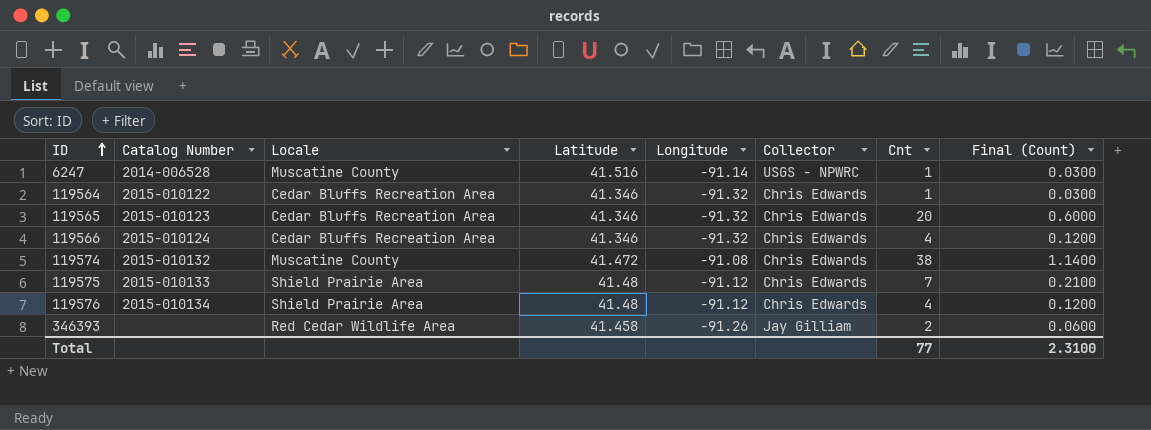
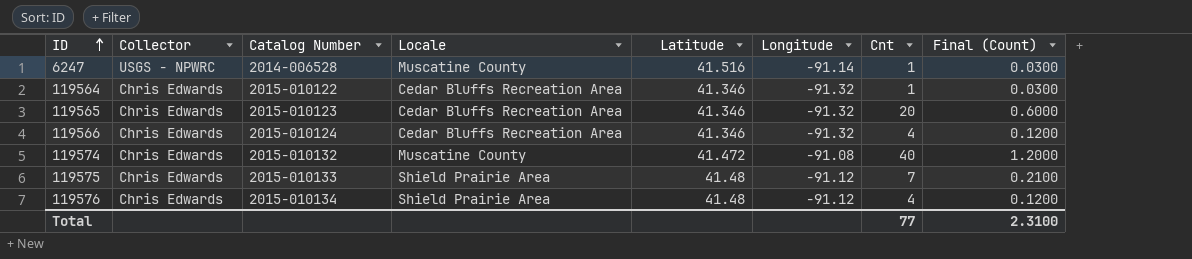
column Collector | position: 6 -> 2
row 346393: none | Red Cedar Wildlife Area | 41.458 | -91.26 | Jay Gilliam | 2 | 0.0600 -> none
119574 | Cnt: 38 -> 40
119574 | Final (Count): 1.1400 -> 1.2000

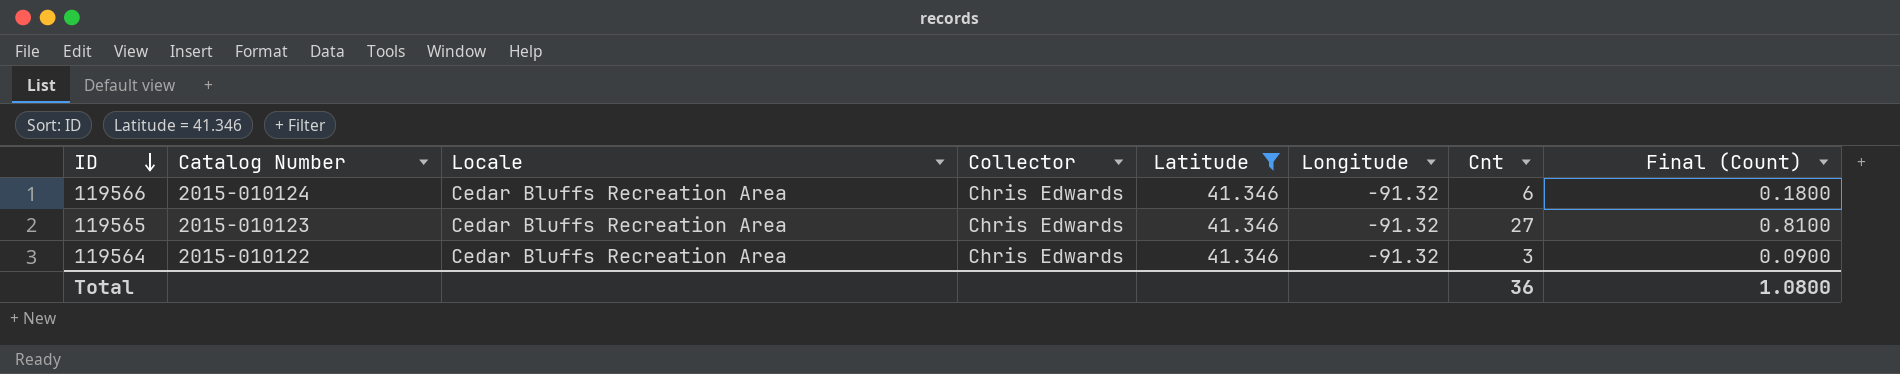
filter: none -> Latitude = 41.346
row order: ID ascending -> ID descending
column Collector | position: 2 -> 4
119566 | Cnt: 4 -> 6
119566 | Final (Count): 0.1200 -> 0.1800
119565 | Cnt: 20 -> 27
119565 | Final (Count): 0.6000 -> 0.8100
119564 | Cnt: 1 -> 3
119564 | Final (Count): 0.0300 -> 0.0900
Total | Cnt: 77 -> 36
Total | Final (Count): 2.3100 -> 1.0800

